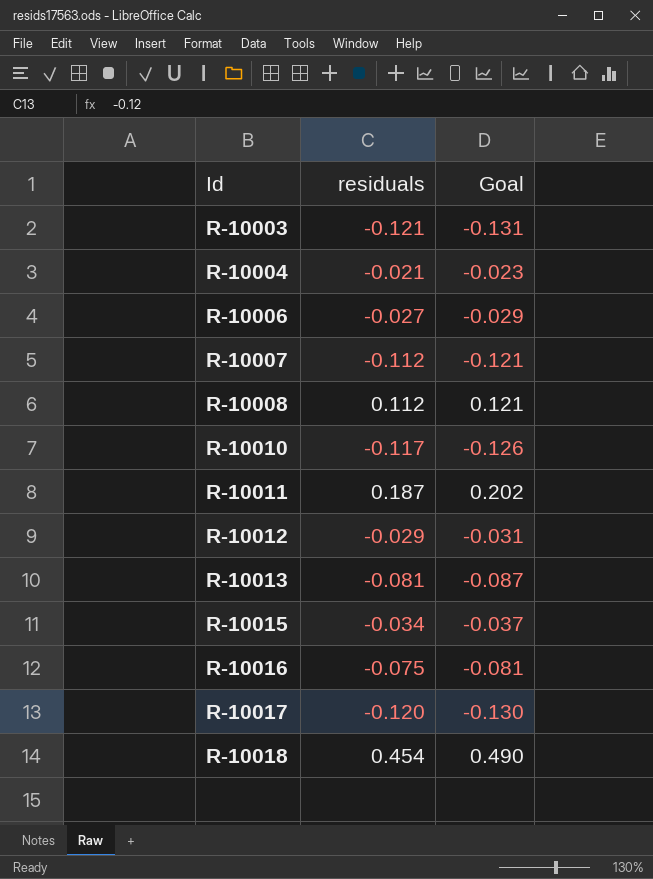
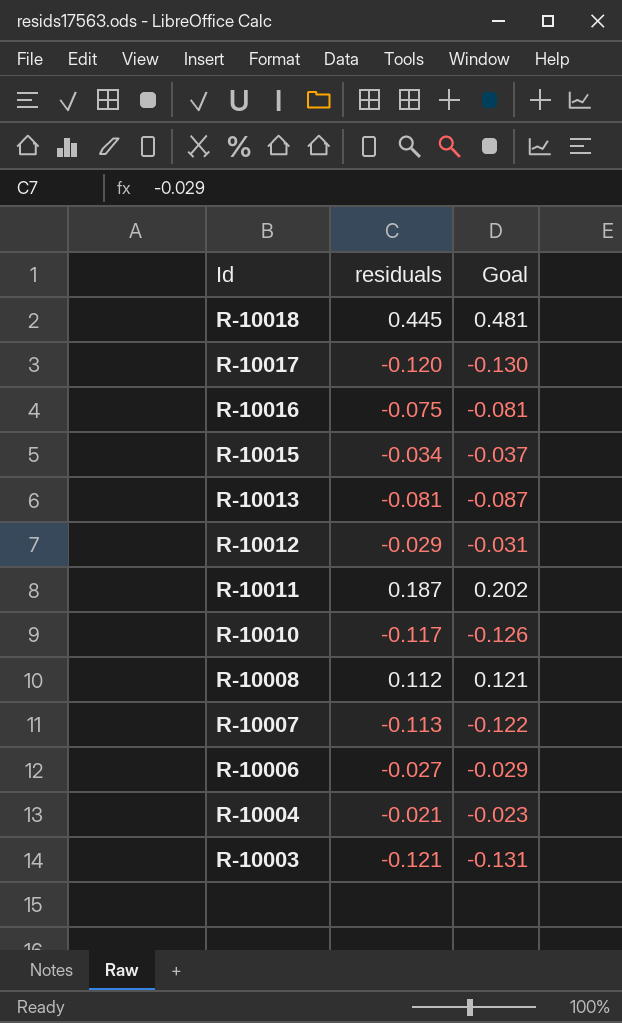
row order: Id ascending -> Id descending
R-10018 | residuals: 0.454 -> 0.445
R-10018 | Goal: 0.490 -> 0.481
R-10007 | residuals: -0.112 -> -0.113
R-10007 | Goal: -0.121 -> -0.122

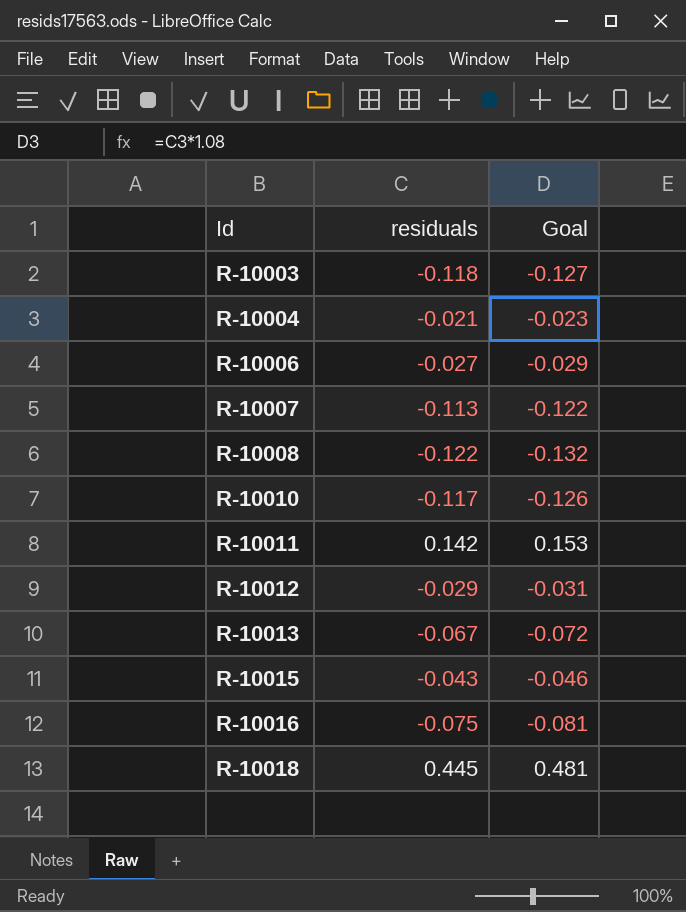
row order: Id descending -> Id ascending
row R-10017: -0.120 | -0.130 -> none
R-10003 | residuals: -0.121 -> -0.118
R-10003 | Goal: -0.131 -> -0.127
R-10008 | residuals: 0.112 -> -0.122
R-10008 | Goal: 0.121 -> -0.132
R-10011 | residuals: 0.187 -> 0.142
R-10011 | Goal: 0.202 -> 0.153
R-10013 | residuals: -0.081 -> -0.067
R-10013 | Goal: -0.087 -> -0.072
R-10015 | residuals: -0.034 -> -0.043
R-10015 | Goal: -0.037 -> -0.046

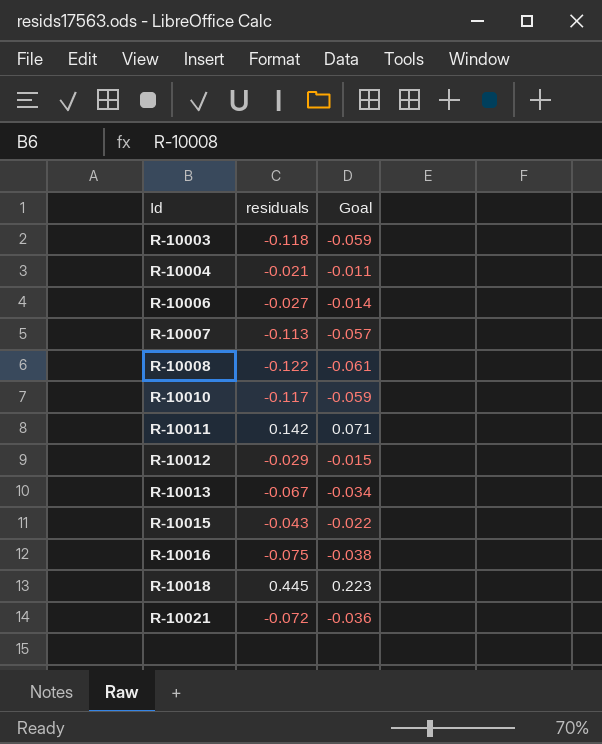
column Goal | formula: [residuals] * 1.08 -> [residuals] * 0.5
row R-10021: none -> -0.072 | -0.036

